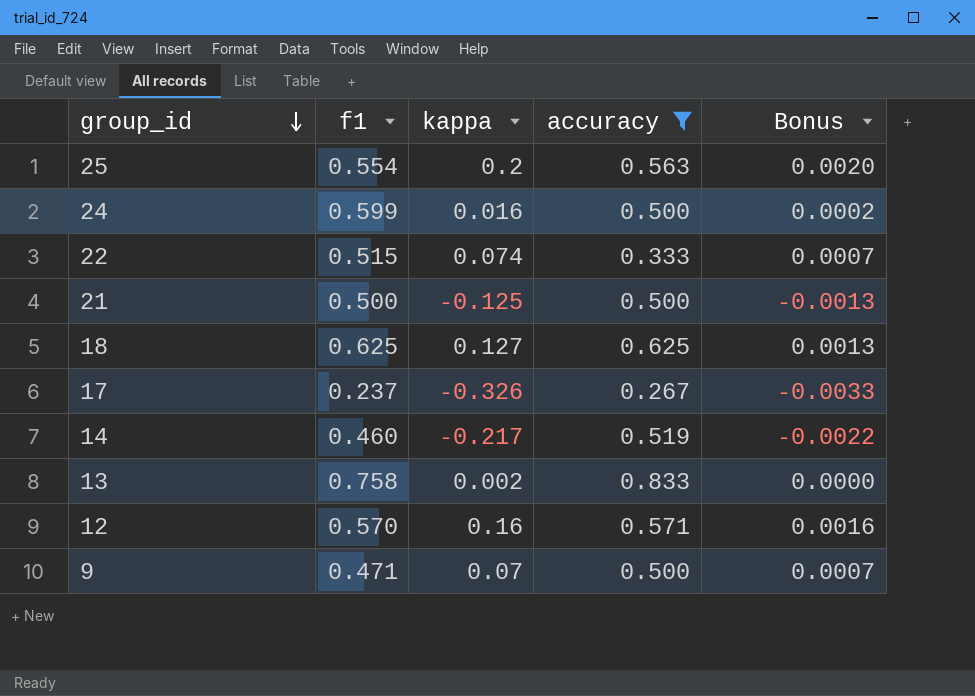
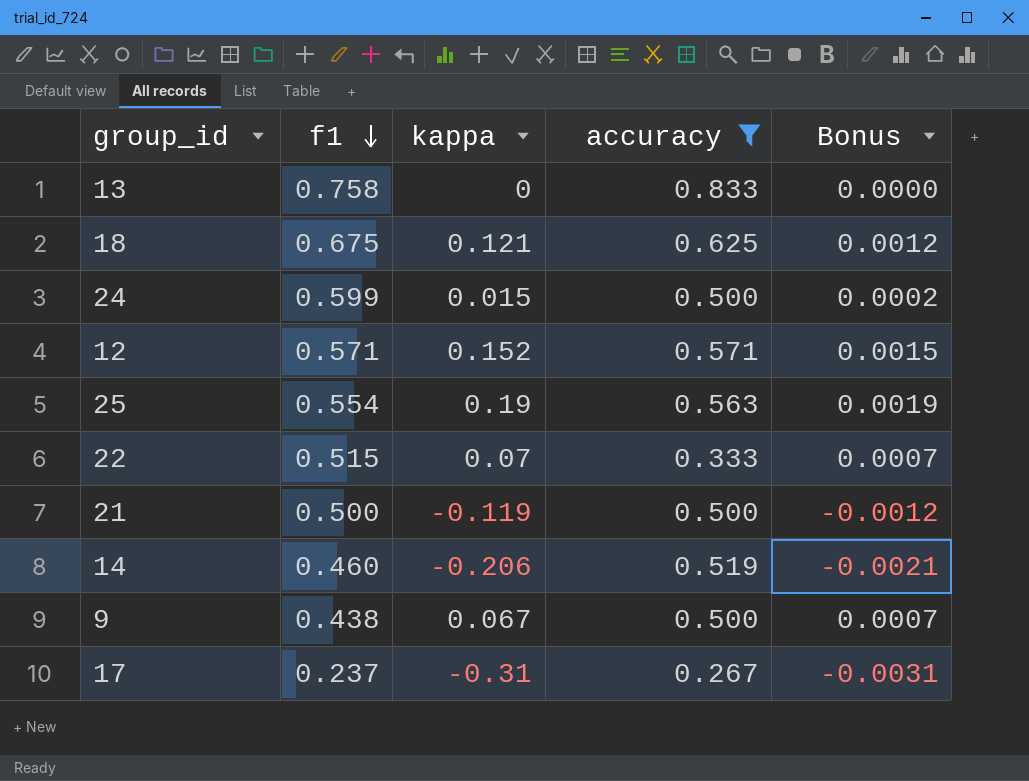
row order: group_id descending -> f1 descending
13 | kappa: 0.002 -> 0
18 | f1: 0.625 -> 0.675
18 | kappa: 0.127 -> 0.121
18 | Bonus: 0.0013 -> 0.0012
24 | kappa: 0.016 -> 0.015
12 | f1: 0.570 -> 0.571
12 | kappa: 0.16 -> 0.152
12 | Bonus: 0.0016 -> 0.0015
25 | kappa: 0.2 -> 0.19
25 | Bonus: 0.0020 -> 0.0019
22 | kappa: 0.074 -> 0.07
21 | kappa: -0.125 -> -0.119
21 | Bonus: -0.0013 -> -0.0012
14 | kappa: -0.217 -> -0.206
14 | Bonus: -0.0022 -> -0.0021
9 | f1: 0.471 -> 0.438
9 | kappa: 0.07 -> 0.067
17 | kappa: -0.326 -> -0.31
17 | Bonus: -0.0033 -> -0.0031

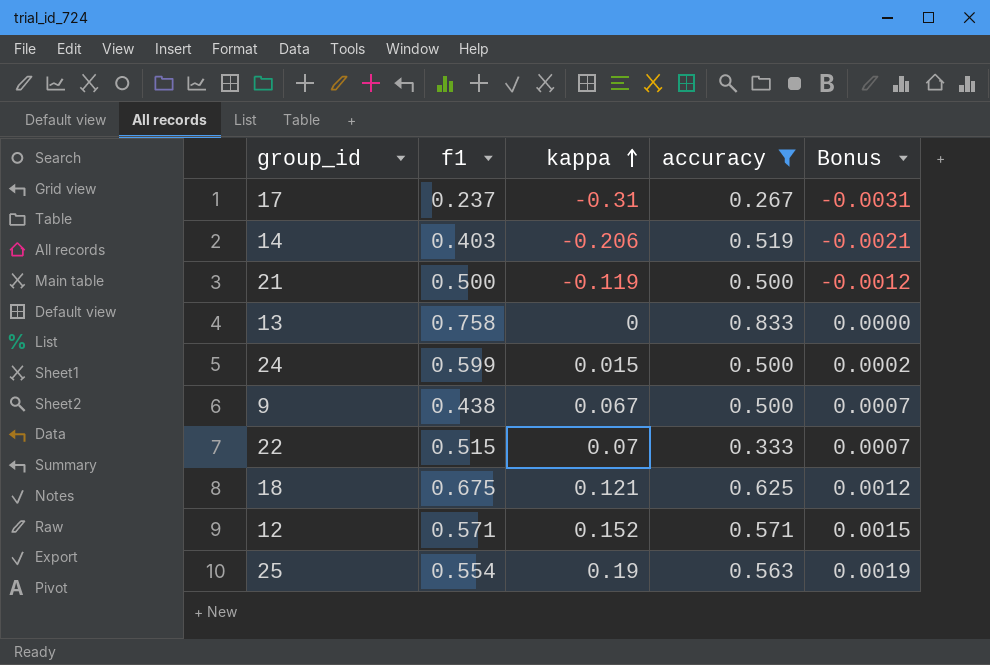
row order: f1 descending -> kappa ascending
14 | f1: 0.460 -> 0.403

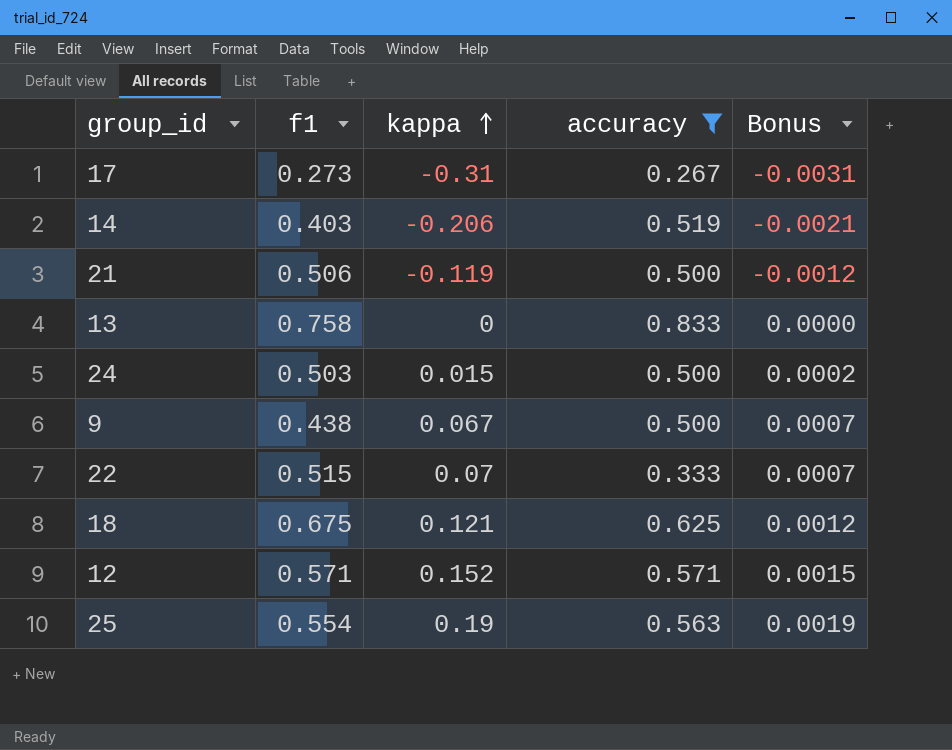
17 | f1: 0.237 -> 0.273
21 | f1: 0.500 -> 0.506
24 | f1: 0.599 -> 0.503

